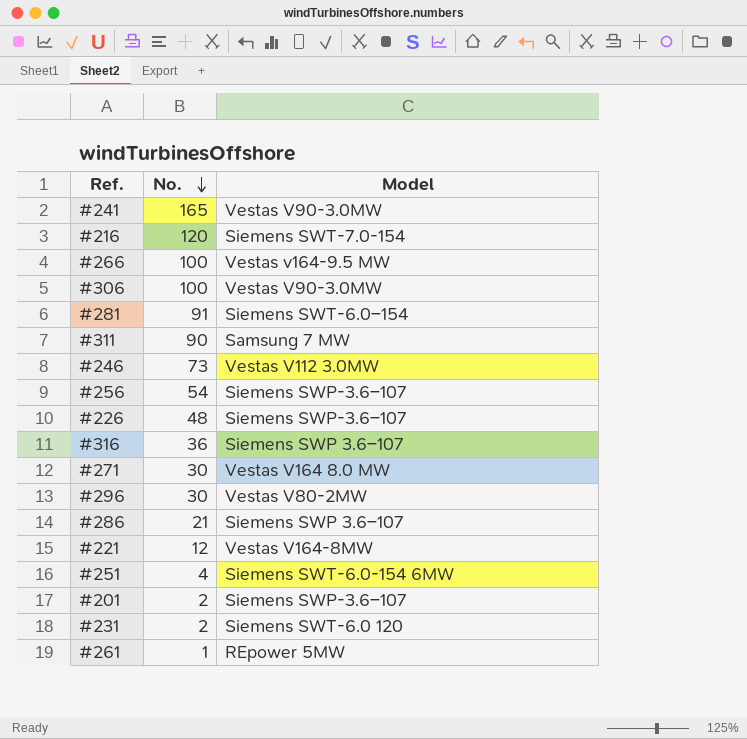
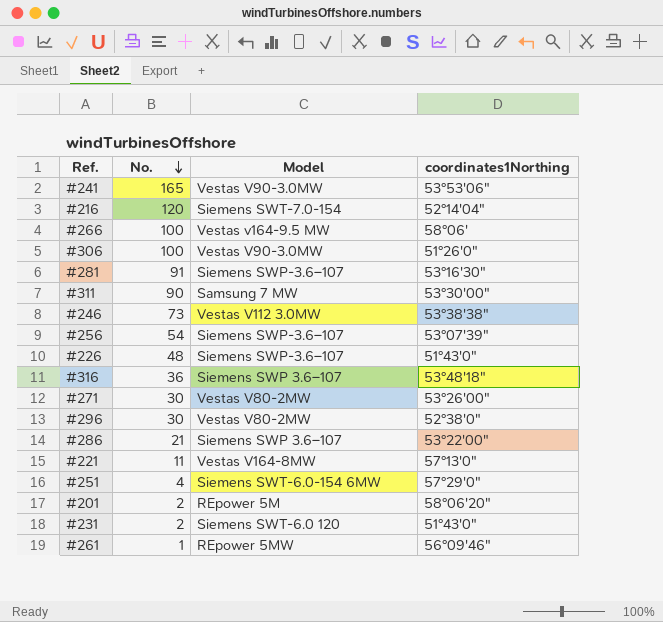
column coordinates1Northing | position: none -> 4
#281 | Model: Siemens SWT-6.0–154 -> Siemens SWP-3.6–107
#271 | Model: Vestas V164 8.0 MW -> Vestas V80-2MW
#221 | No.: 12 -> 11
#201 | Model: Siemens SWP-3.6–107 -> REpower 5M

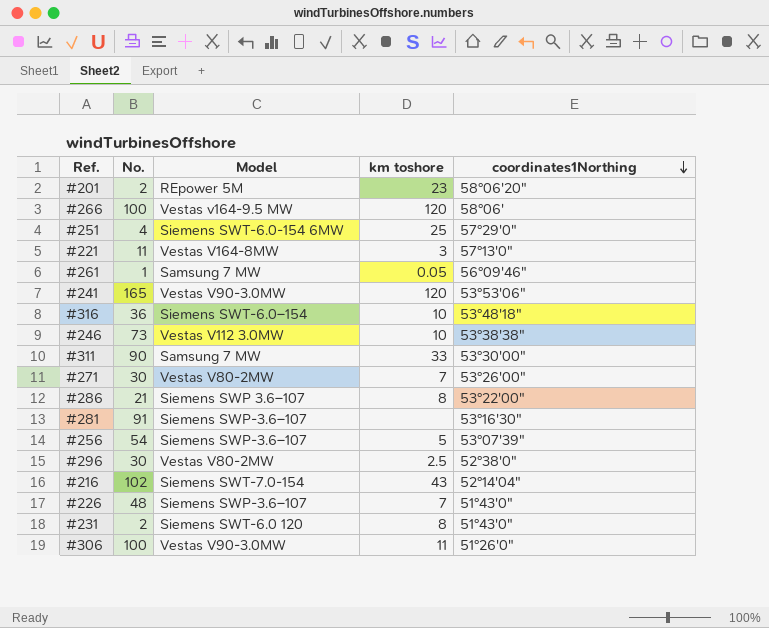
row order: No. descending -> coordinates1Northing descending
column km toshore | position: none -> 4
#261 | Model: REpower 5MW -> Samsung 7 MW
#316 | Model: Siemens SWP 3.6–107 -> Siemens SWT-6.0–154
#216 | No.: 120 -> 102

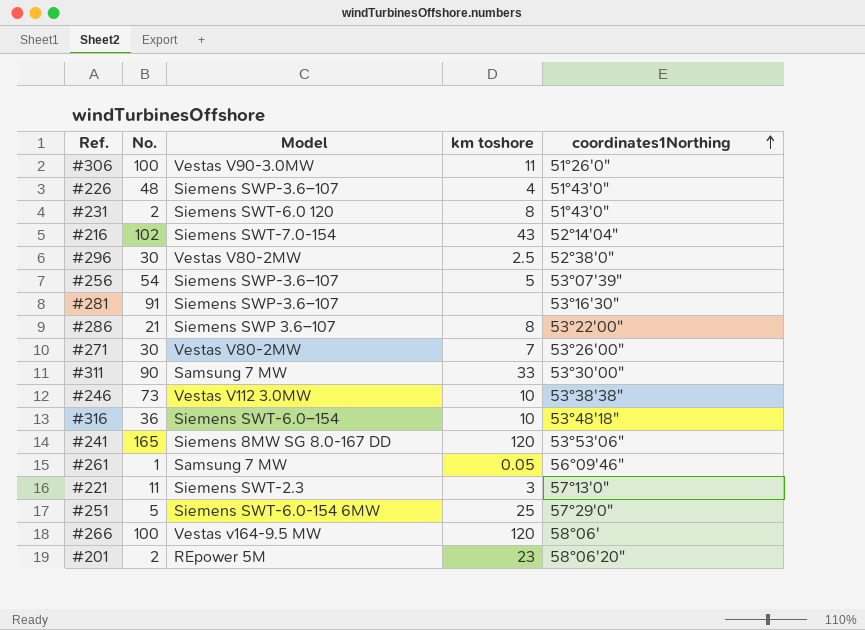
row order: coordinates1Northing descending -> coordinates1Northing ascending
#226 | km toshore: 7 -> 4
#241 | Model: Vestas V90-3.0MW -> Siemens 8MW SG 8.0-167 DD
#221 | Model: Vestas V164-8MW -> Siemens SWT-2.3
#251 | No.: 4 -> 5

